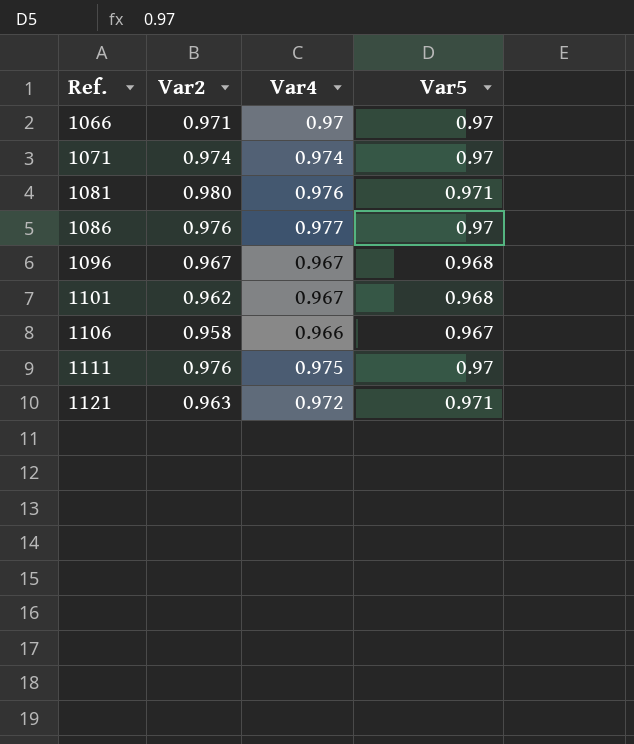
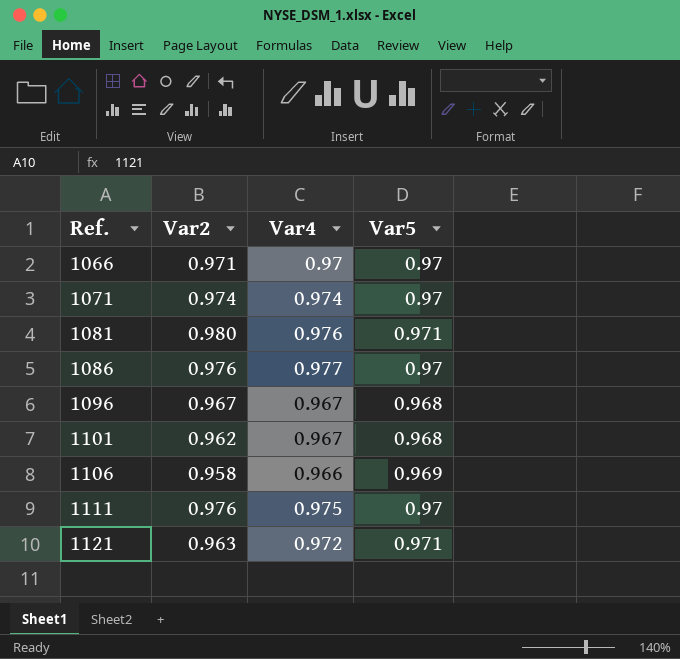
1106 | Var5: 0.967 -> 0.969

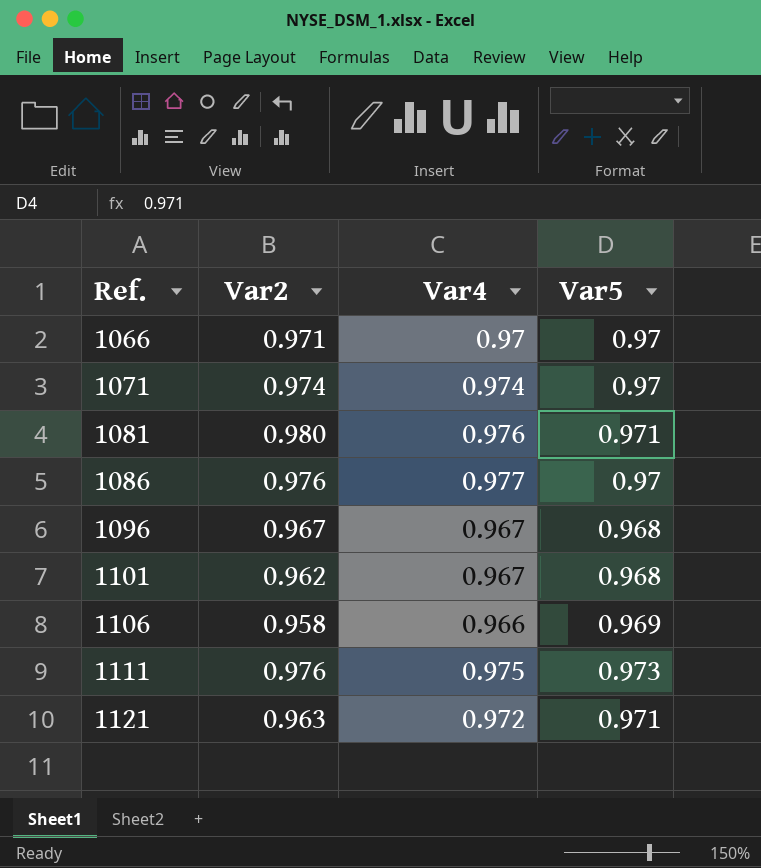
1111 | Var5: 0.97 -> 0.973

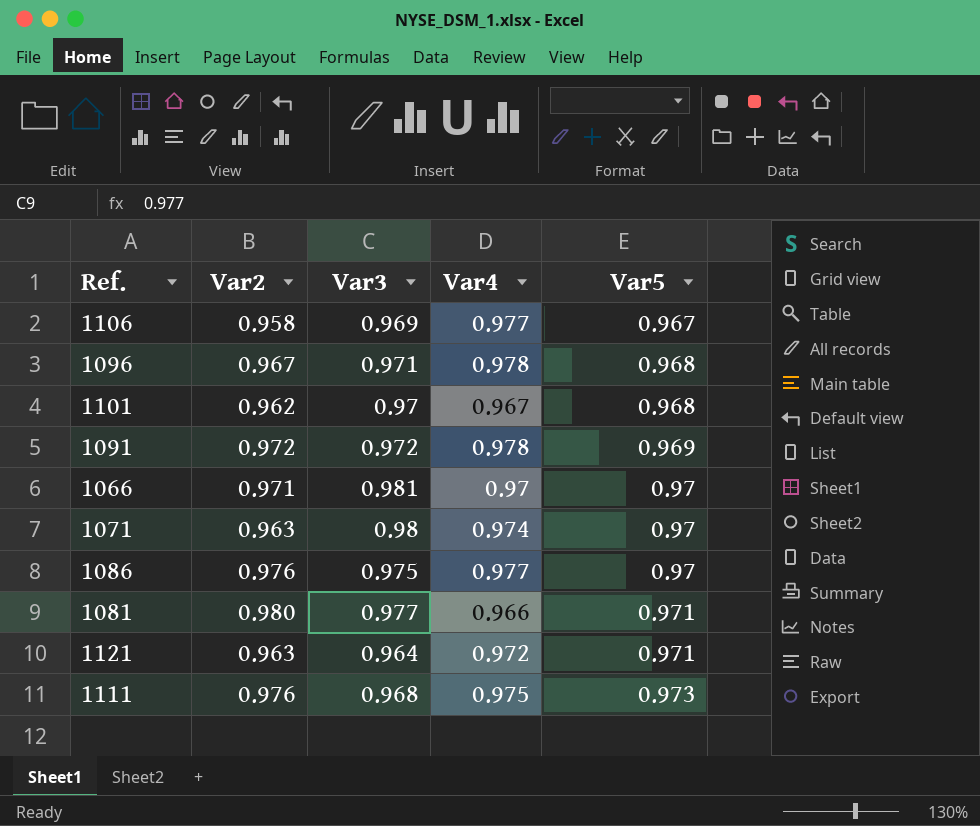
row order: Ref. ascending -> Var5 ascending
column Var3 | position: none -> 3
1106 | Var4: 0.966 -> 0.977
1106 | Var5: 0.969 -> 0.967
1096 | Var4: 0.967 -> 0.978
row 1091: none -> 0.972 | 0.972 | 0.978 | 0.969
1071 | Var2: 0.974 -> 0.963
1081 | Var4: 0.976 -> 0.966

